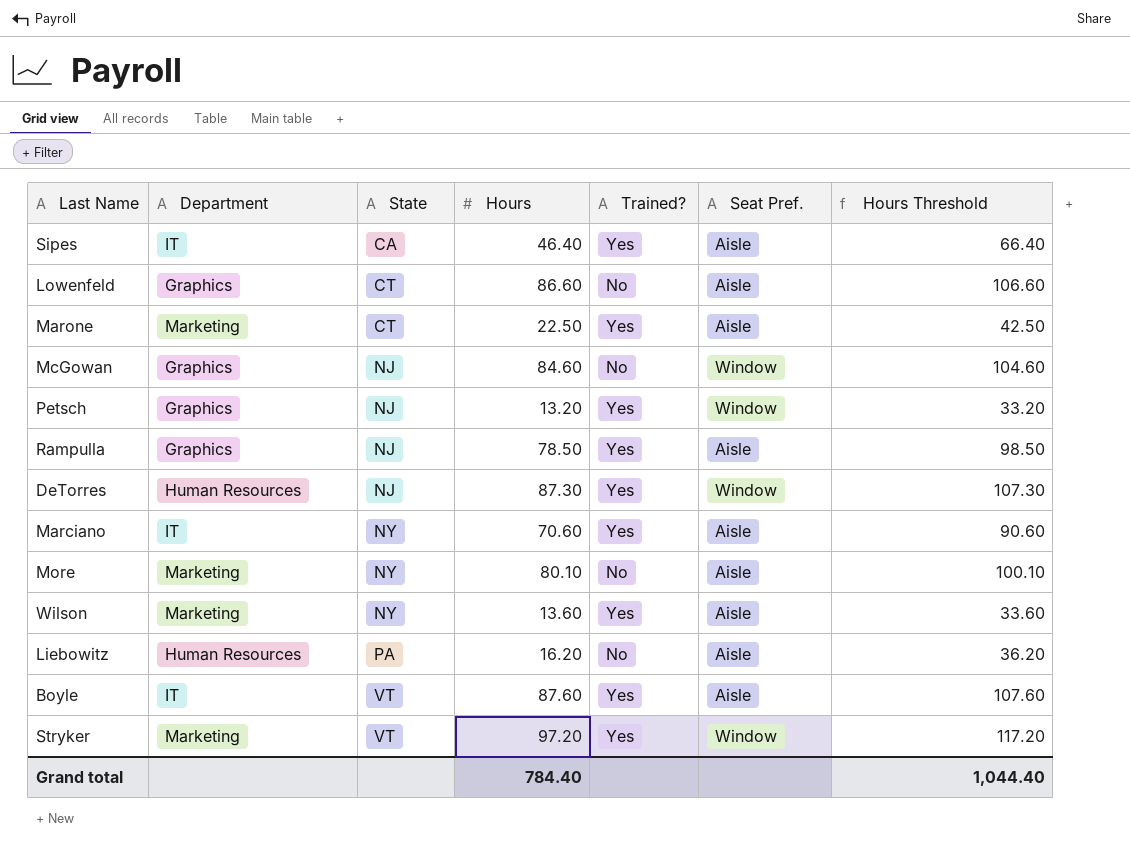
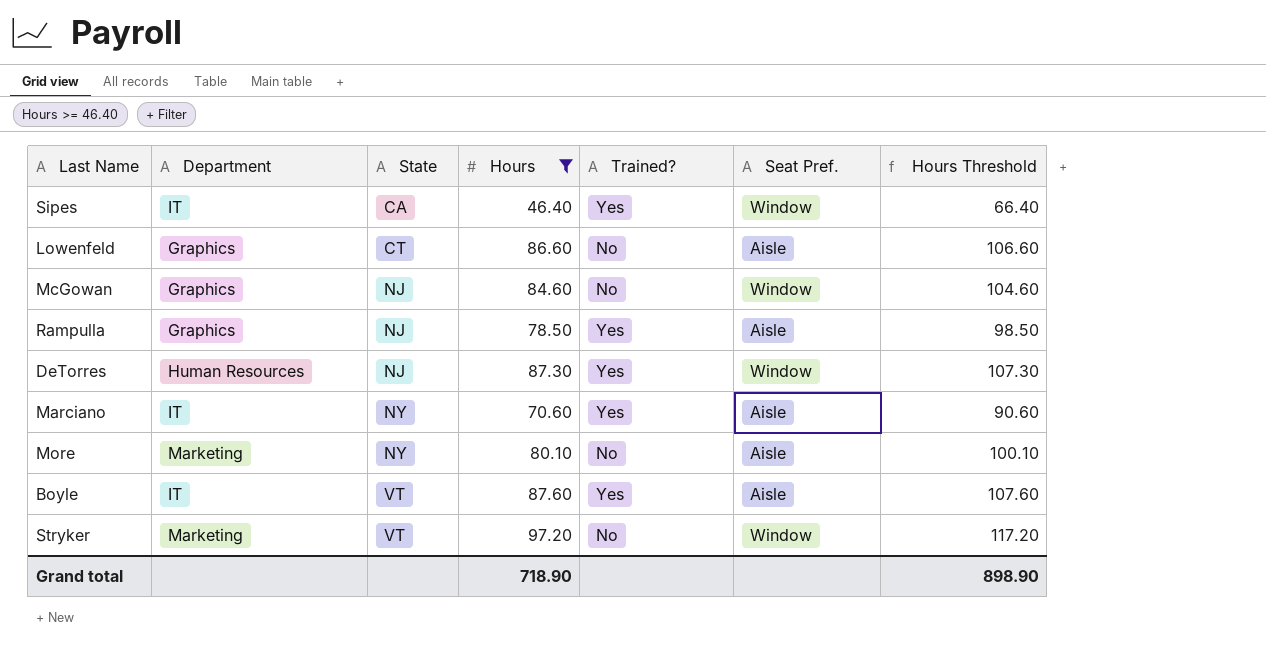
filter: none -> Hours >= 46.40
Sipes | Seat Pref.: Aisle -> Window
Stryker | Trained?: Yes -> No
Grand total | Hours: 784.40 -> 718.90
Grand total | Hours Threshold: 1,044.40 -> 898.90

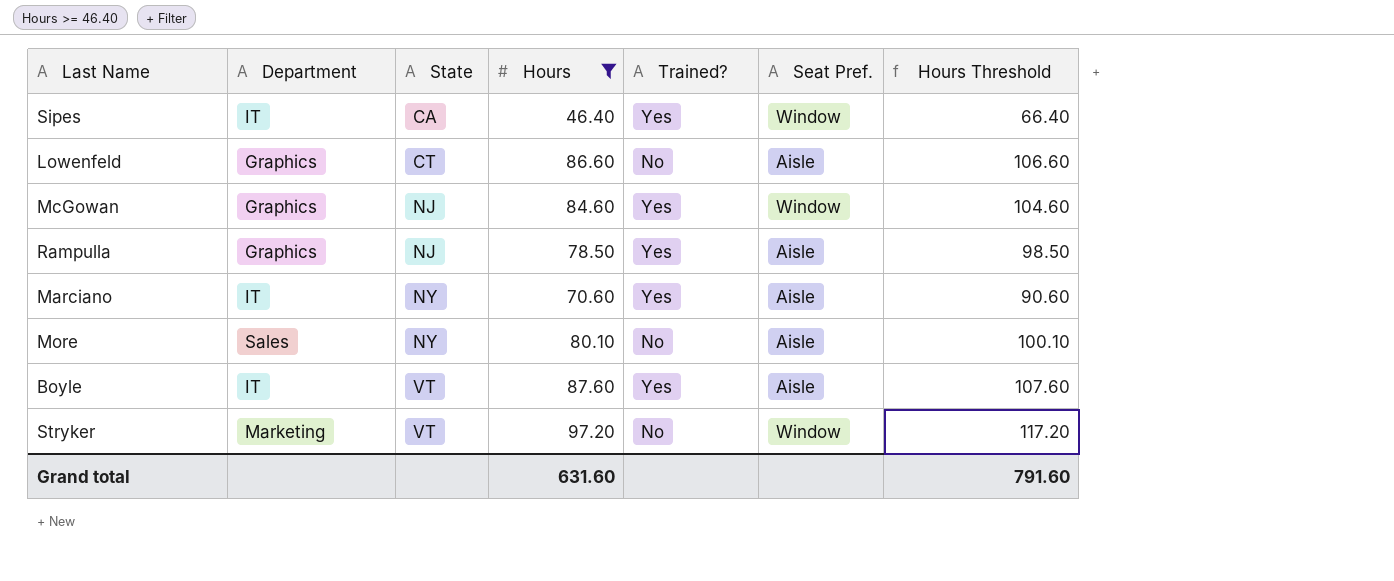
row DeTorres: Human Resources | NJ | 87.30 | Yes | Window | 107.30 -> none
McGowan | Trained?: No -> Yes
More | Department: Marketing -> Sales
Grand total | Hours: 718.90 -> 631.60
Grand total | Hours Threshold: 898.90 -> 791.60

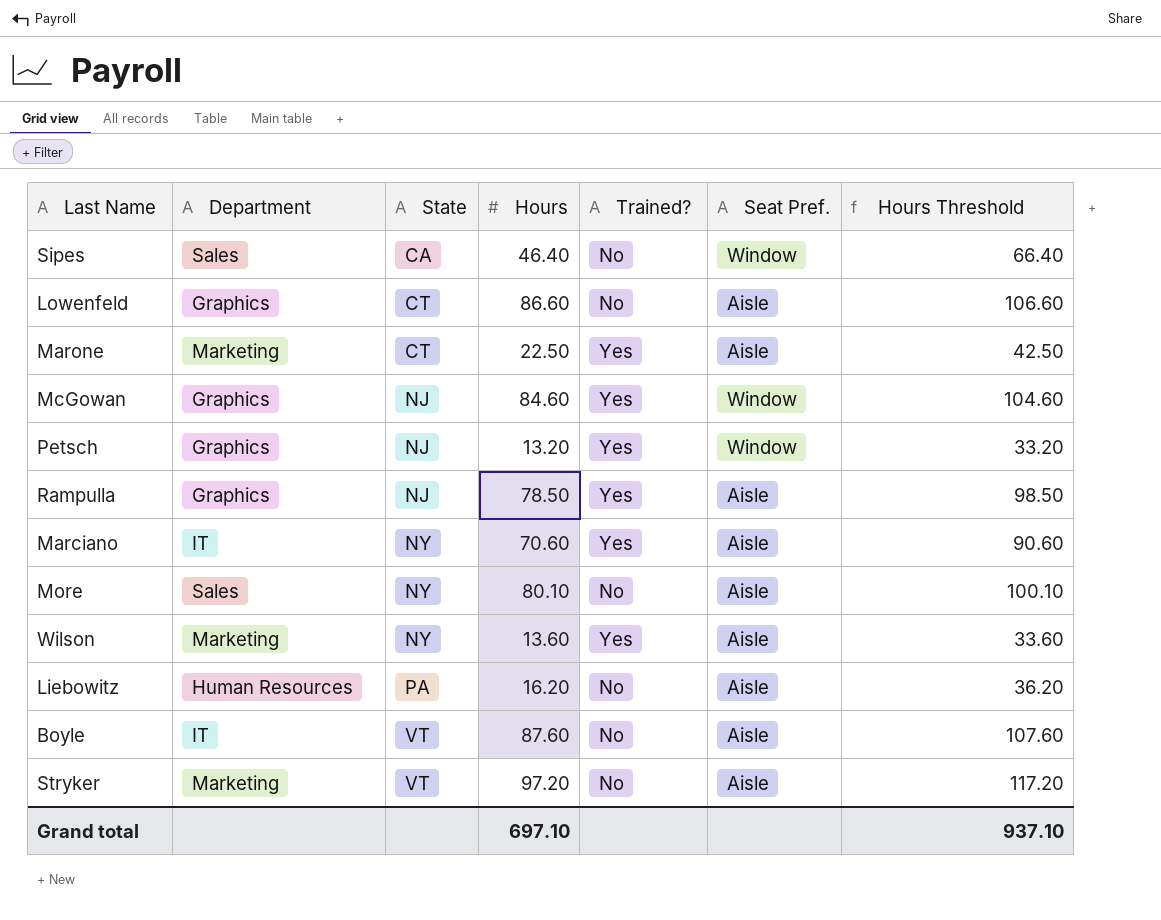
filter: Hours >= 46.40 -> none
Sipes | Department: IT -> Sales
Sipes | Trained?: Yes -> No
Boyle | Trained?: Yes -> No
Stryker | Seat Pref.: Window -> Aisle
Grand total | Hours: 631.60 -> 697.10
Grand total | Hours Threshold: 791.60 -> 937.10

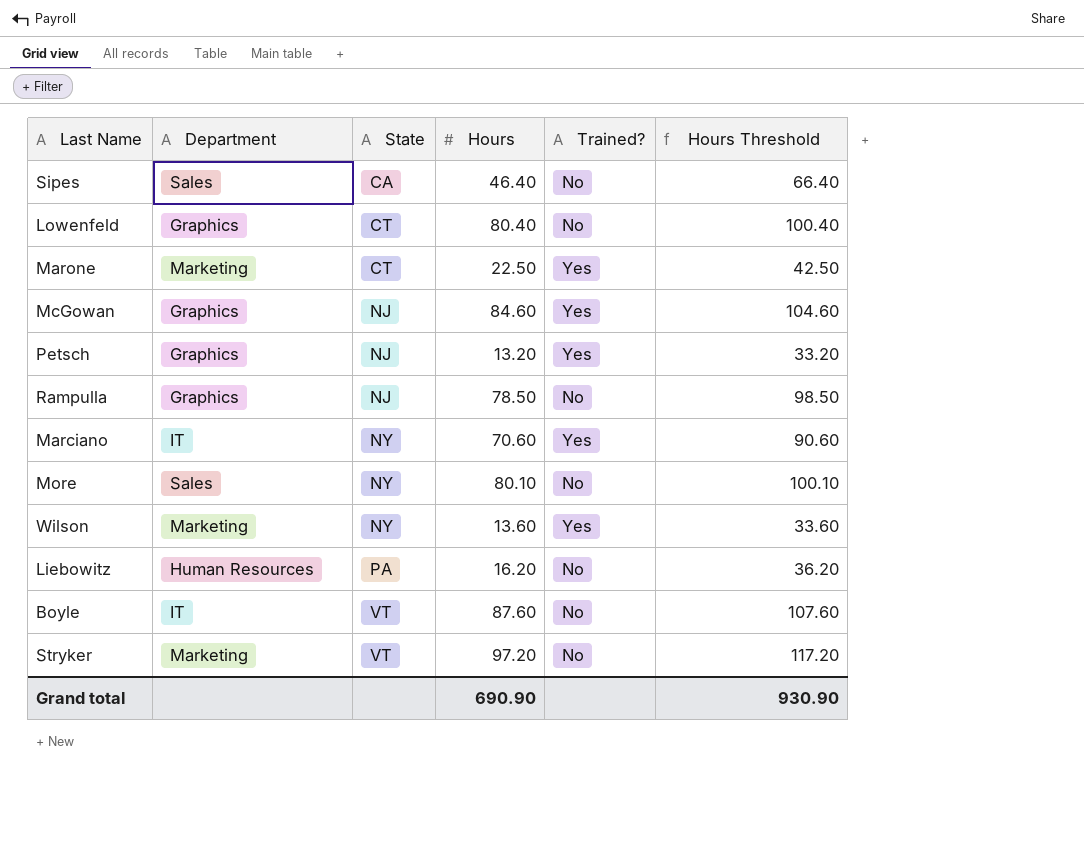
column Seat Pref. | position: 6 -> none
Lowenfeld | Hours: 86.60 -> 80.40
Lowenfeld | Hours Threshold: 106.60 -> 100.40
Rampulla | Trained?: Yes -> No
Grand total | Hours: 697.10 -> 690.90
Grand total | Hours Threshold: 937.10 -> 930.90

